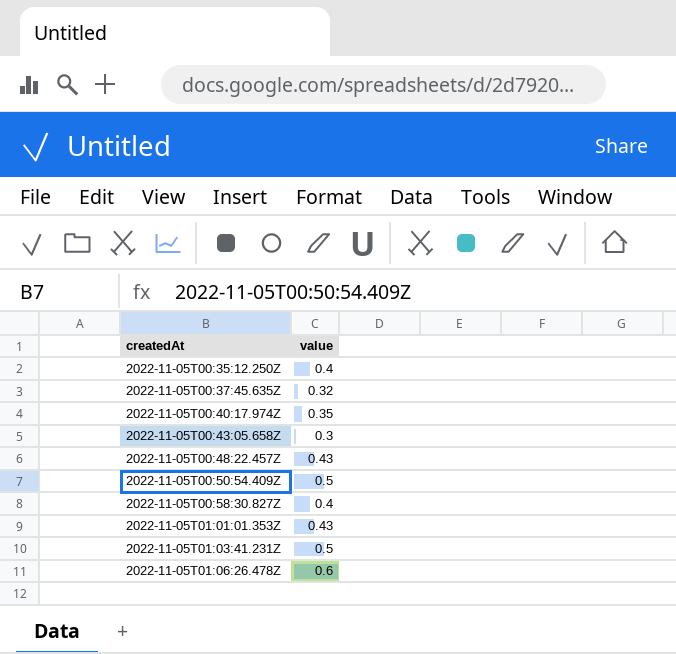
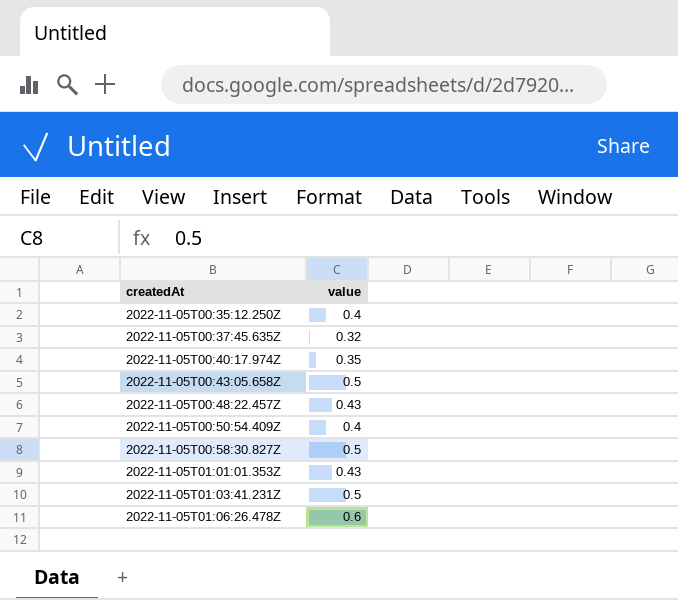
2022-11-05T00:43:05.658Z | value: 0.3 -> 0.5
2022-11-05T00:50:54.409Z | value: 0.5 -> 0.4
2022-11-05T00:58:30.827Z | value: 0.4 -> 0.5

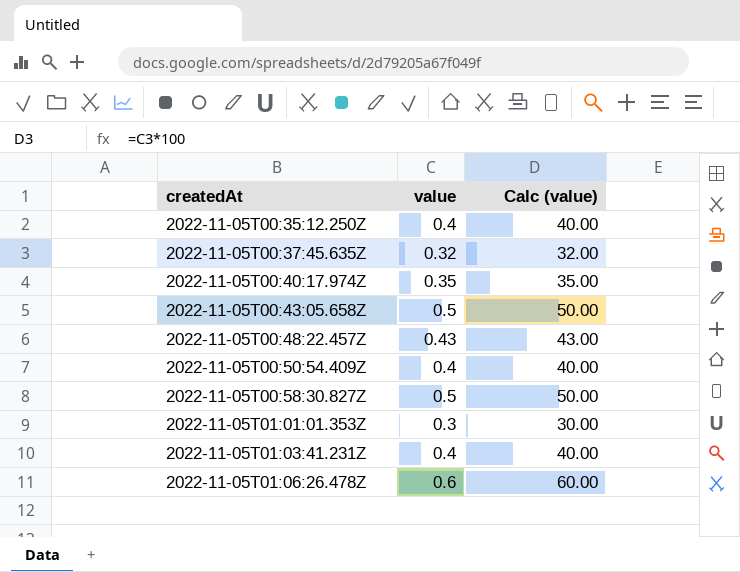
column Calc (value) | formula: none -> [value] * 100
2022-11-05T01:01:01.353Z | value: 0.43 -> 0.3
2022-11-05T01:03:41.231Z | value: 0.5 -> 0.4

